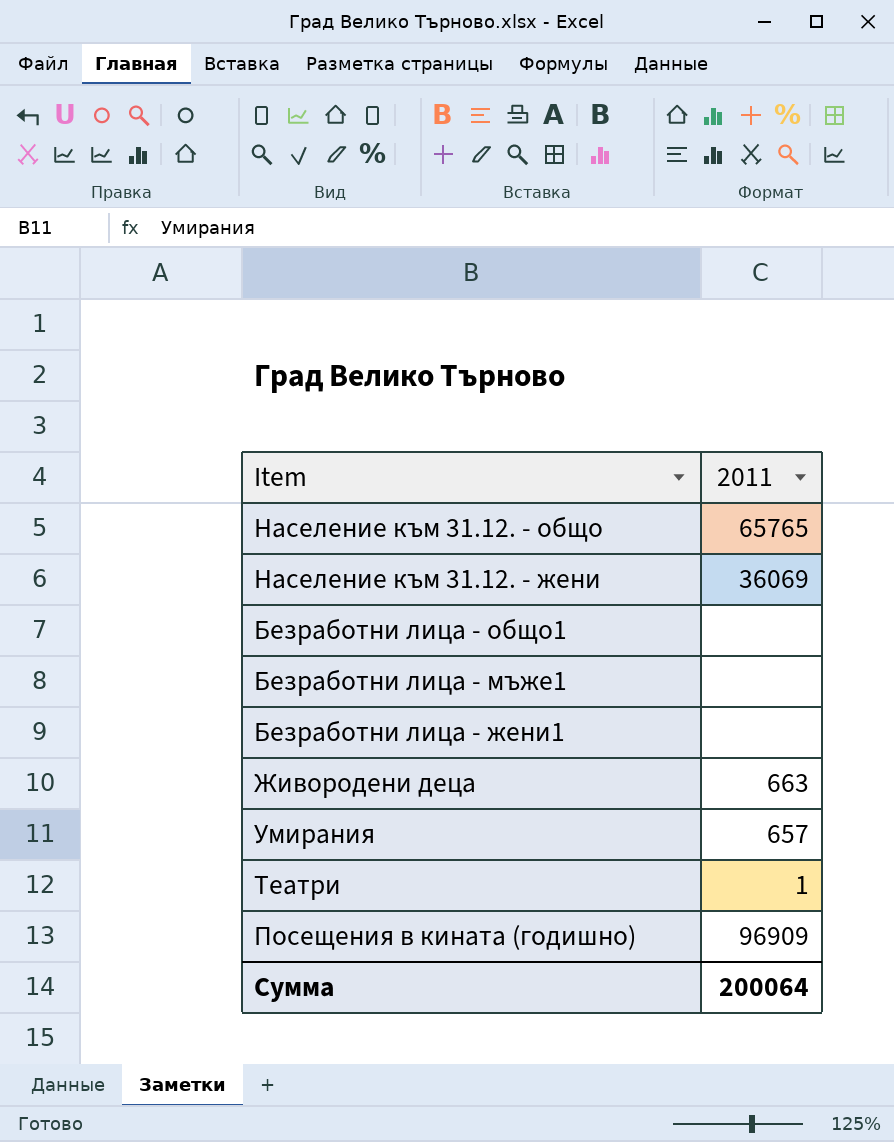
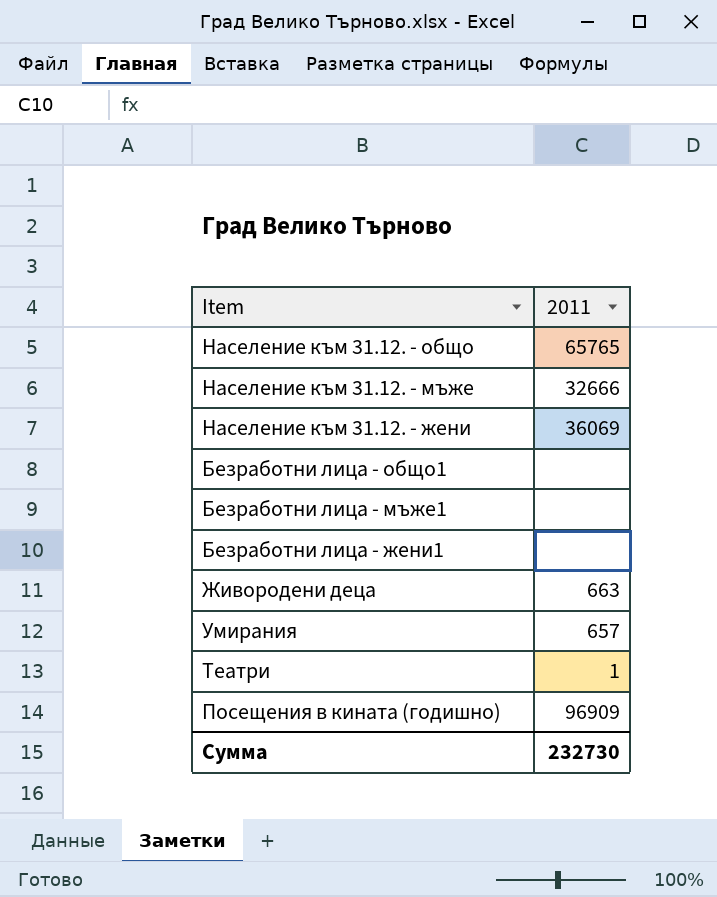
row Население към 31.12. - мъже: none -> 32666
Сумма | 2011: 200064 -> 232730

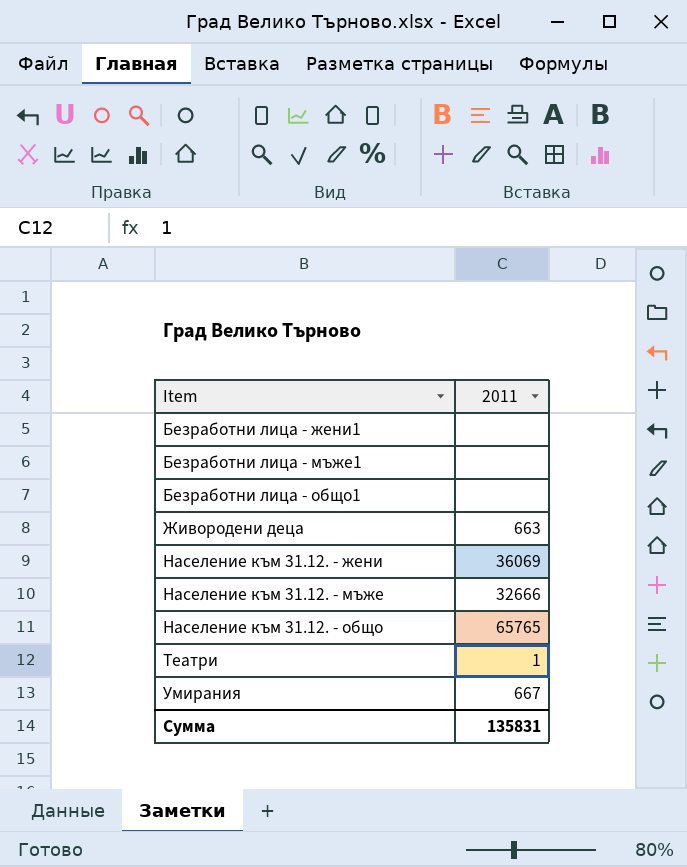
row order: none -> Item ascending
row Посещения в кината (годишно): 96909 -> none
Умирания | 2011: 657 -> 667
Сумма | 2011: 232730 -> 135831

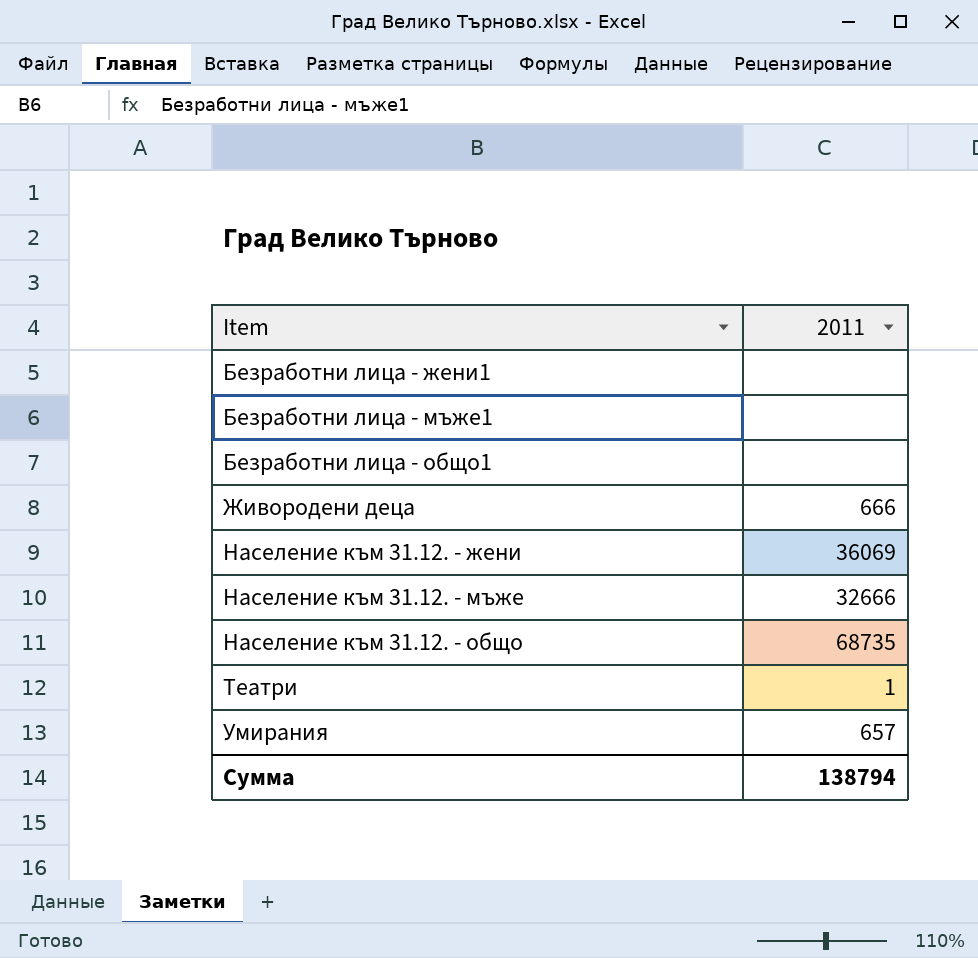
Живородени деца | 2011: 663 -> 666
Население към 31.12. - общо | 2011: 65765 -> 68735
Умирания | 2011: 667 -> 657
Сумма | 2011: 135831 -> 138794

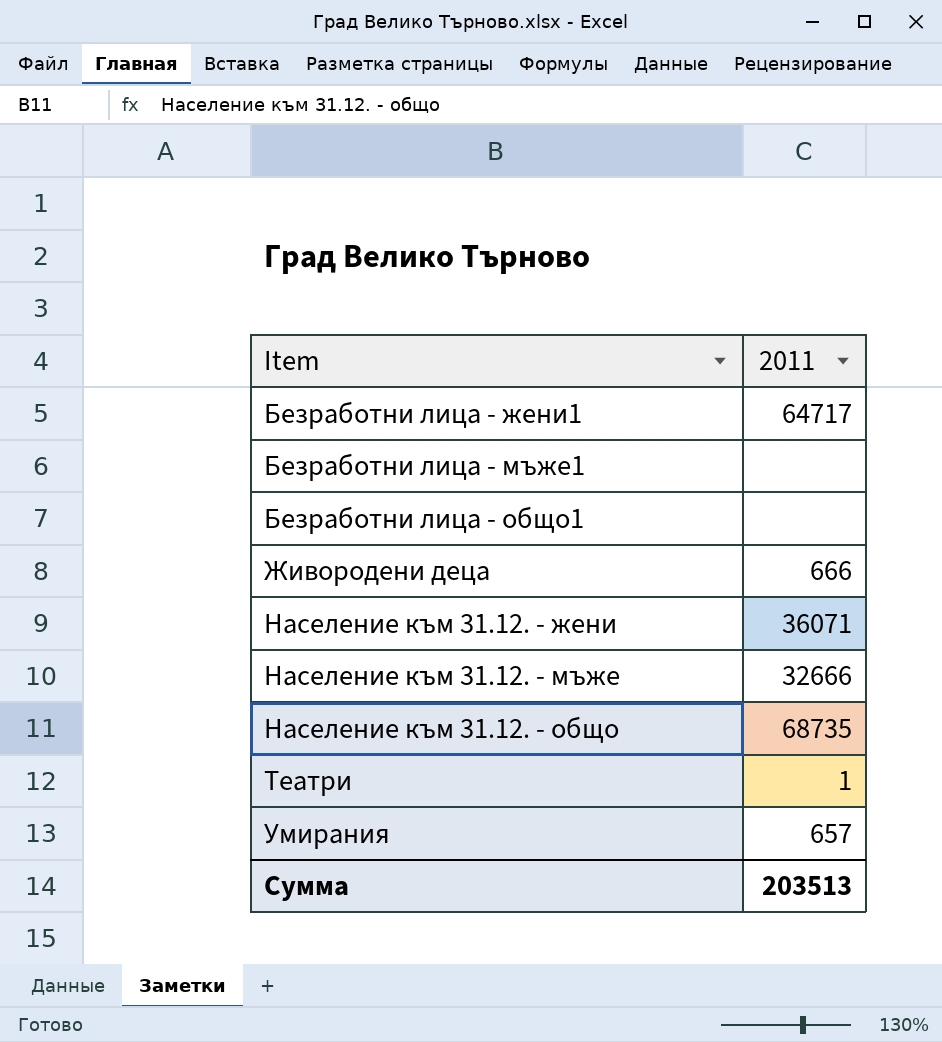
Безработни лица - жени1 | 2011: none -> 64717
Население към 31.12. - жени | 2011: 36069 -> 36071
Сумма | 2011: 138794 -> 203513

